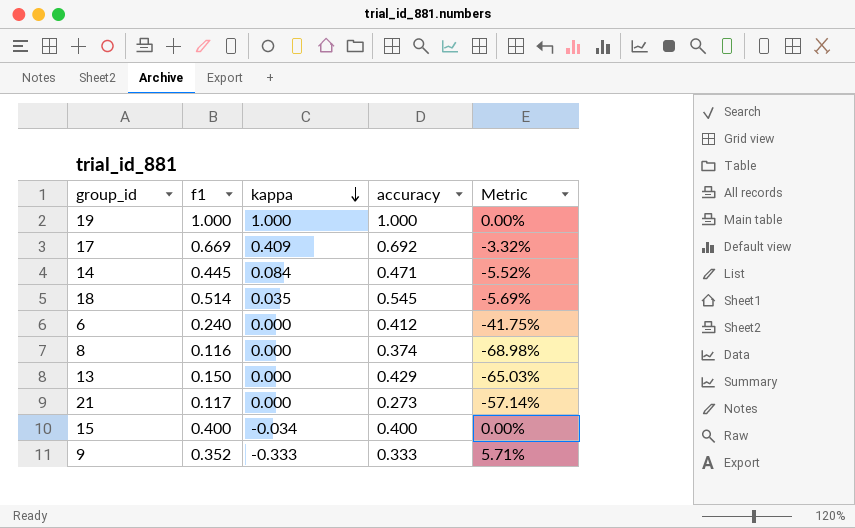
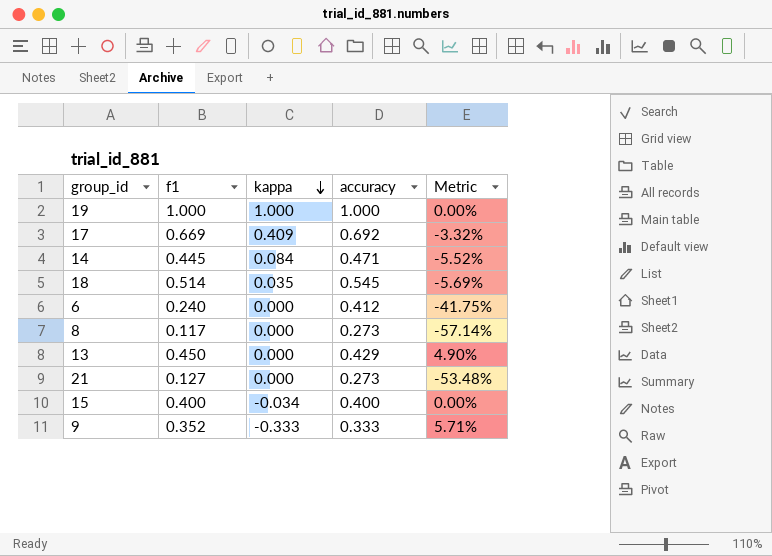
8 | f1: 0.116 -> 0.117
8 | accuracy: 0.374 -> 0.273
8 | Metric: -68.98% -> -57.14%
13 | f1: 0.150 -> 0.450
13 | Metric: -65.03% -> 4.90%
21 | f1: 0.117 -> 0.127
21 | Metric: -57.14% -> -53.48%

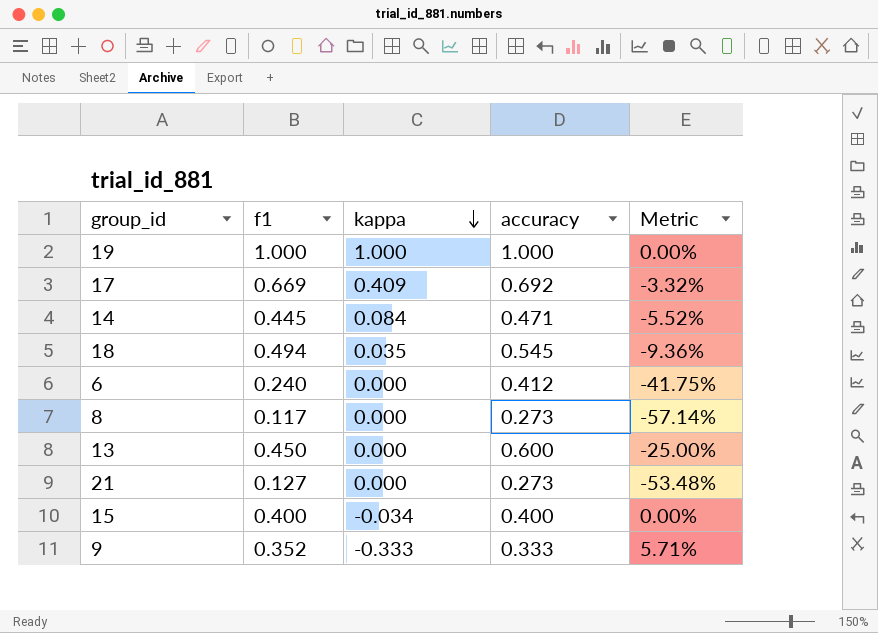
18 | f1: 0.514 -> 0.494
18 | Metric: -5.69% -> -9.36%
13 | accuracy: 0.429 -> 0.600
13 | Metric: 4.90% -> -25.00%

